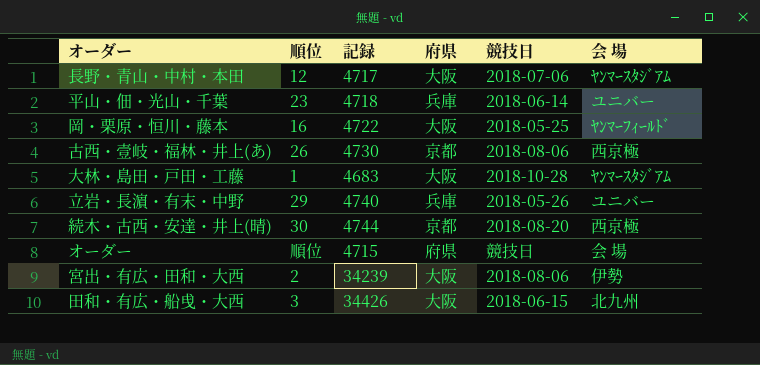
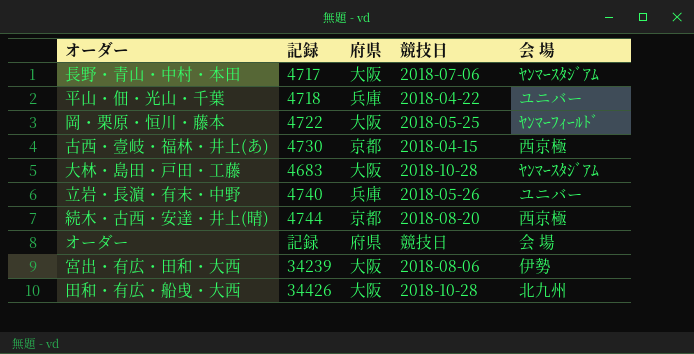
column 順位 | position: 2 -> none
平山・佃・光山・千葉 | 競技日: 2018-06-14 -> 2018-04-22
古西・壹岐・福林・井上(あ) | 競技日: 2018-08-06 -> 2018-04-15
オーダー | 記録: 4715 -> 記録
田和・有広・船曵・大西 | 競技日: 2018-06-15 -> 2018-10-28

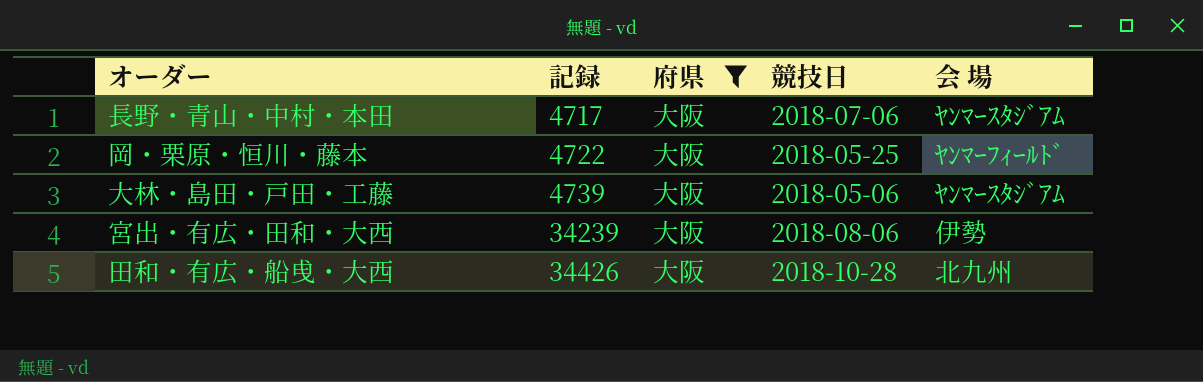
filter: none -> 府県 = 大阪
大林・島田・戸田・工藤 | 記録: 4683 -> 4739
大林・島田・戸田・工藤 | 競技日: 2018-10-28 -> 2018-05-06

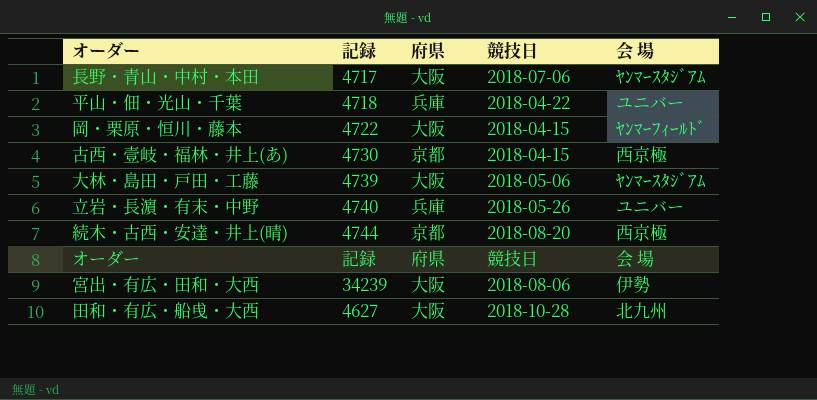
filter: 府県 = 大阪 -> none
岡・栗原・恒川・藤本 | 競技日: 2018-05-25 -> 2018-04-15
田和・有広・船曵・大西 | 記録: 34426 -> 4627

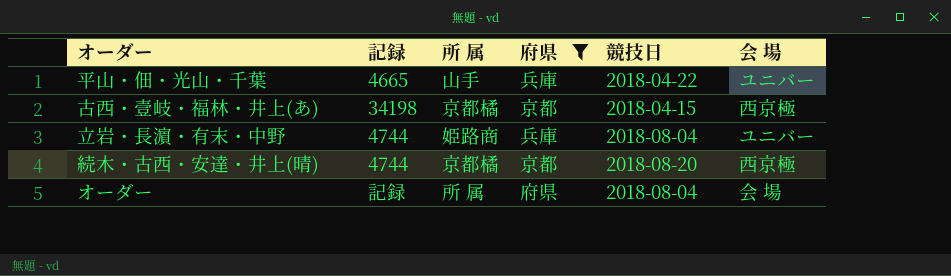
filter: none -> 府県 != 大阪
column 所 属 | position: none -> 3
平山・佃・光山・千葉 | 記録: 4718 -> 4665
古西・壹岐・福林・井上(あ) | 記録: 4730 -> 34198
立岩・長濵・有末・中野 | 記録: 4740 -> 4744
立岩・長濵・有末・中野 | 競技日: 2018-05-26 -> 2018-08-04
オーダー | 競技日: 競技日 -> 2018-08-04

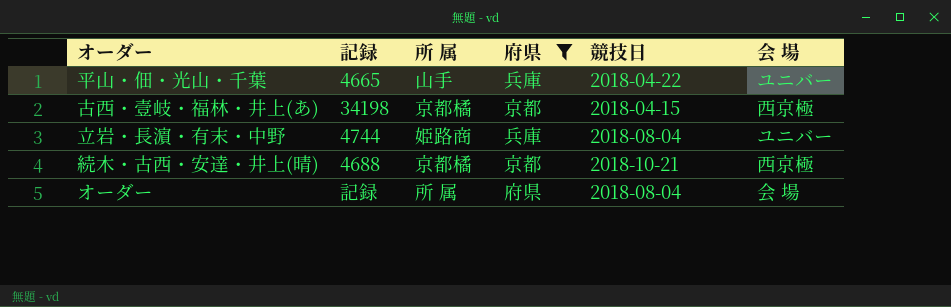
続木・古西・安達・井上(晴) | 記録: 4744 -> 4688
続木・古西・安達・井上(晴) | 競技日: 2018-08-20 -> 2018-10-21

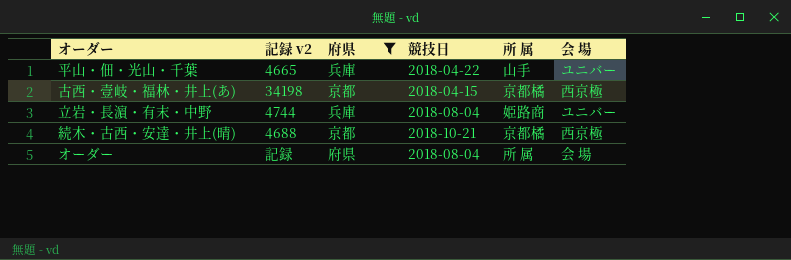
column name: 記録 -> 記録 v2
column 所 属 | position: 3 -> 5

